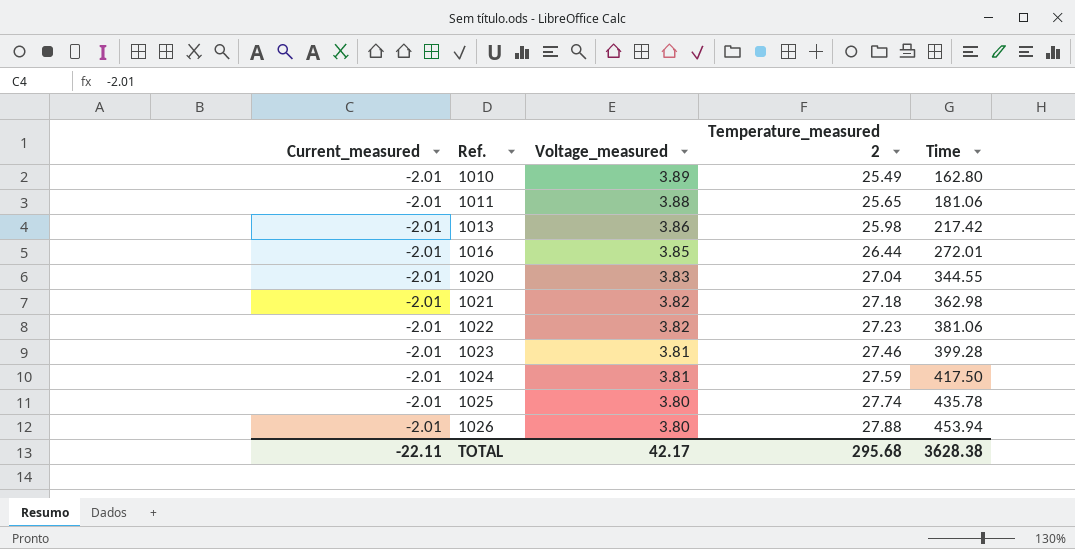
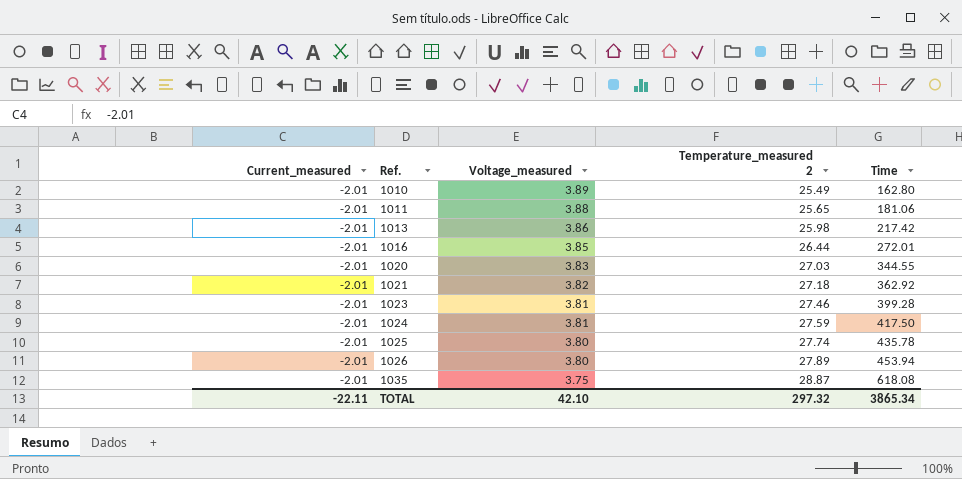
row 1022: -2.01 | 3.82 | 27.23 | 381.06 -> none
1020 | Temperature_measured 2: 27.04 -> 27.03
1021 | Time: 362.98 -> 362.92
1026 | Temperature_measured 2: 27.88 -> 27.89
row 1035: none -> -2.01 | 3.75 | 28.87 | 618.08
TOTAL | Voltage_measured: 42.17 -> 42.10
TOTAL | Temperature_measured 2: 295.68 -> 297.32
TOTAL | Time: 3628.38 -> 3865.34

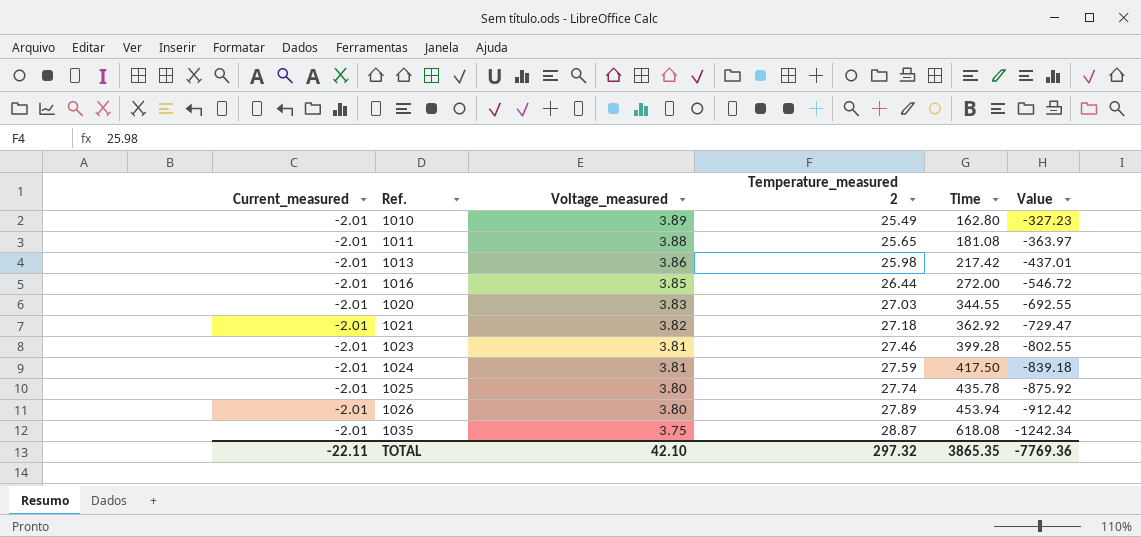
column Value | formula: none -> [Current_measured] * [Time]
1011 | Time: 181.06 -> 181.08
1016 | Time: 272.01 -> 272.00
TOTAL | Time: 3865.34 -> 3865.35

